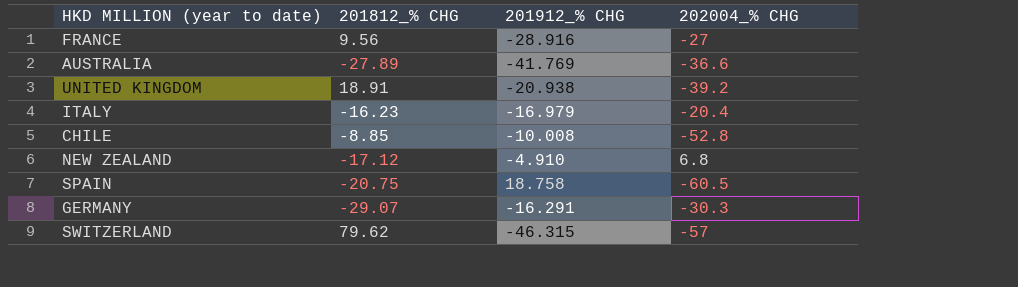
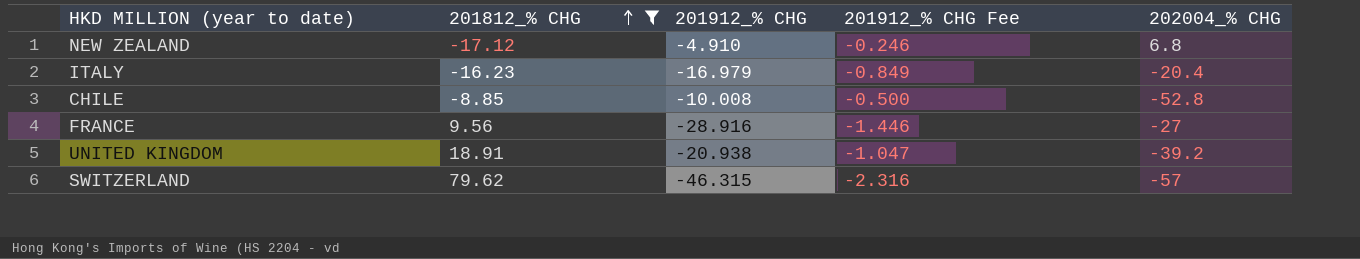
filter: none -> 201812_% CHG >= -17.12
row order: none -> 201812_% CHG ascending
column 201912_% CHG Fee | formula: none -> [201912_% CHG] * 0.05

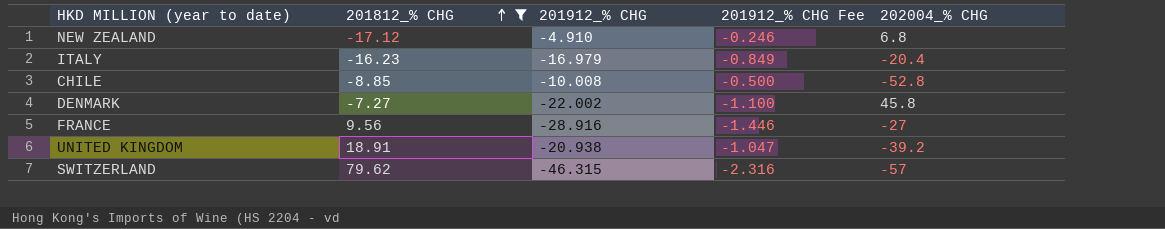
row DENMARK: none -> -7.27 | -22.002 | -1.100 | 45.8

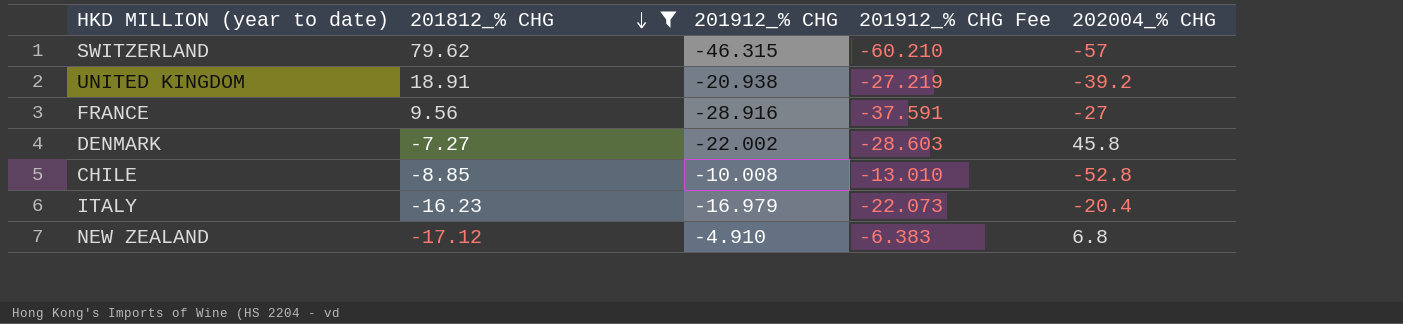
row order: 201812_% CHG ascending -> 201812_% CHG descending
column 201912_% CHG Fee | formula: [201912_% CHG] * 0.05 -> [201912_% CHG] * 1.3

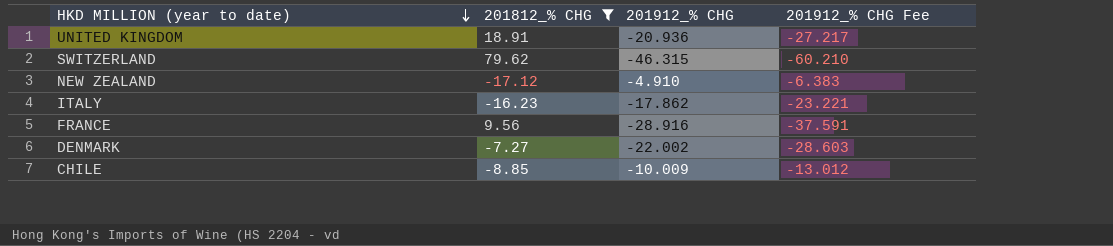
row order: 201812_% CHG descending -> HKD MILLION (year to date) descending
column 202004_% CHG | position: 5 -> none
UNITED KINGDOM | 201912_% CHG: -20.938 -> -20.936
UNITED KINGDOM | 201912_% CHG Fee: -27.219 -> -27.217
ITALY | 201912_% CHG: -16.979 -> -17.862
ITALY | 201912_% CHG Fee: -22.073 -> -23.221
CHILE | 201912_% CHG: -10.008 -> -10.009
CHILE | 201912_% CHG Fee: -13.010 -> -13.012

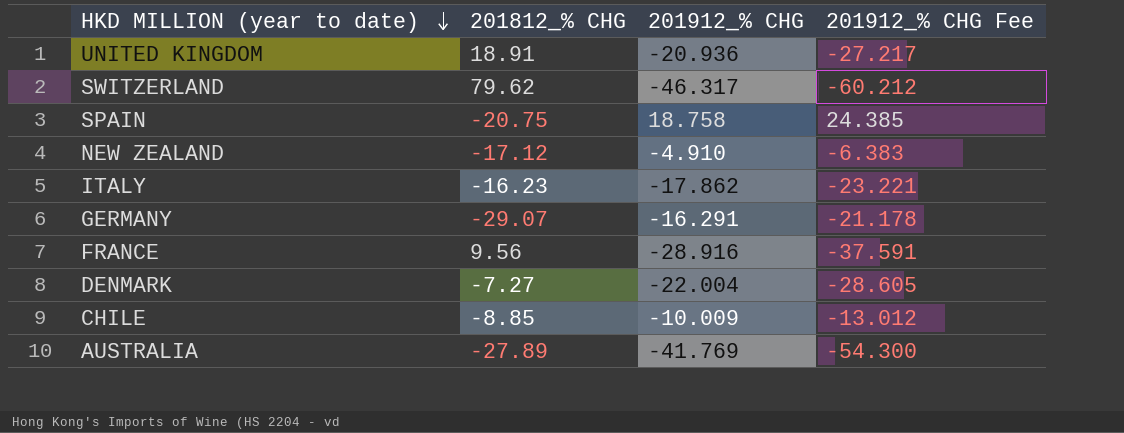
filter: 201812_% CHG >= -17.12 -> none
SWITZERLAND | 201912_% CHG: -46.315 -> -46.317
SWITZERLAND | 201912_% CHG Fee: -60.210 -> -60.212
DENMARK | 201912_% CHG: -22.002 -> -22.004
DENMARK | 201912_% CHG Fee: -28.603 -> -28.605

